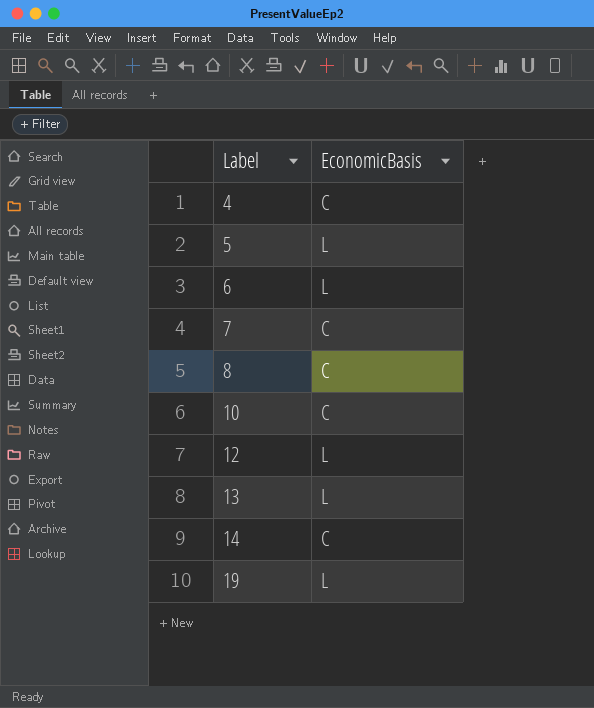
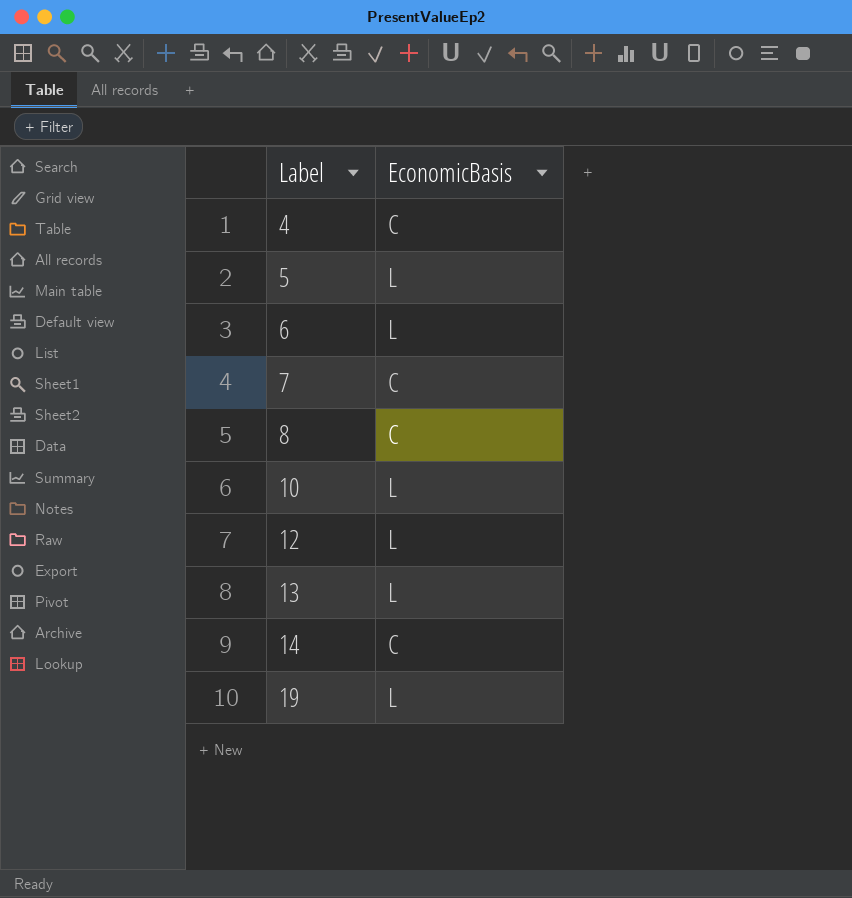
10 | EconomicBasis: C -> L

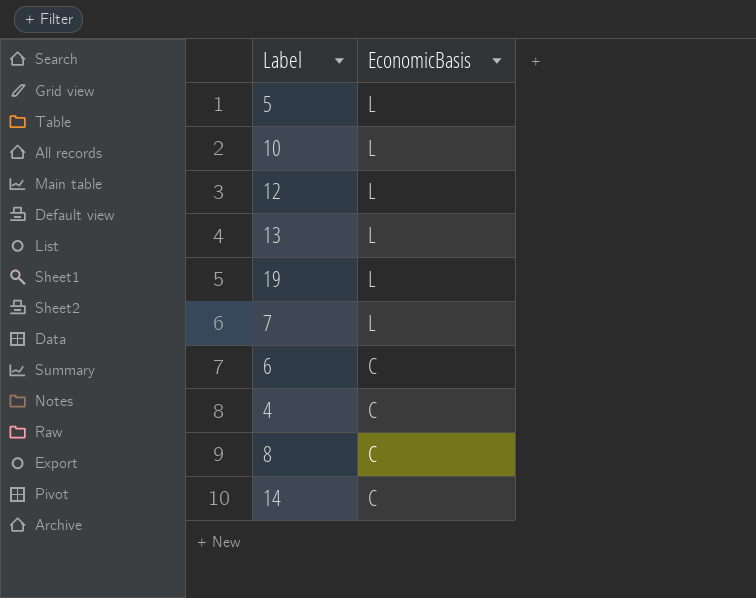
row order: Label ascending -> EconomicBasis descending
7 | EconomicBasis: C -> L
6 | EconomicBasis: L -> C

